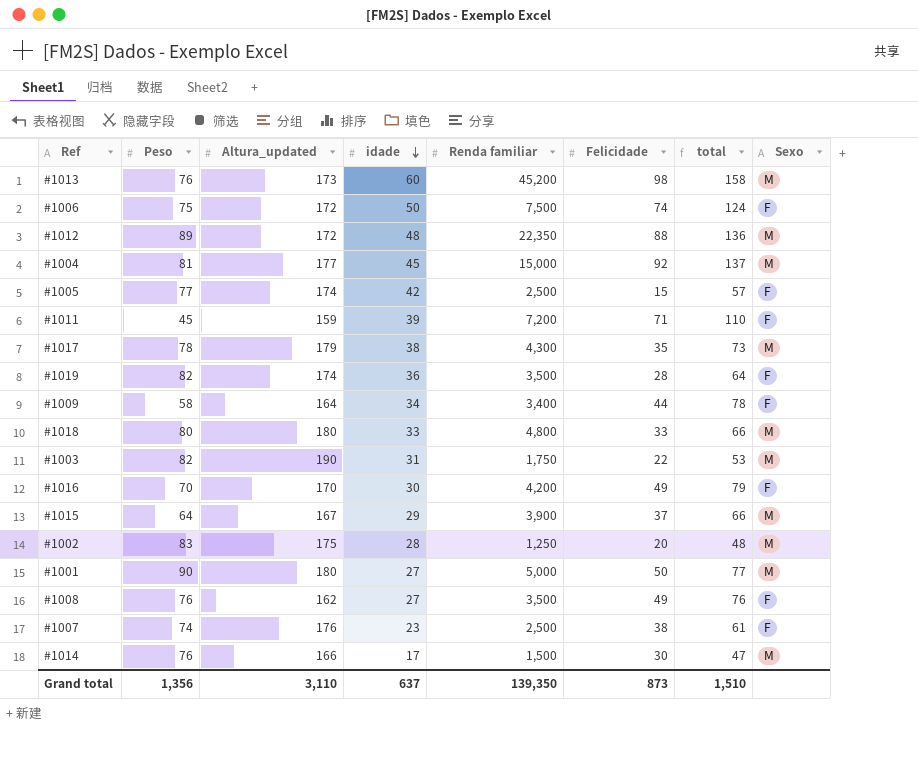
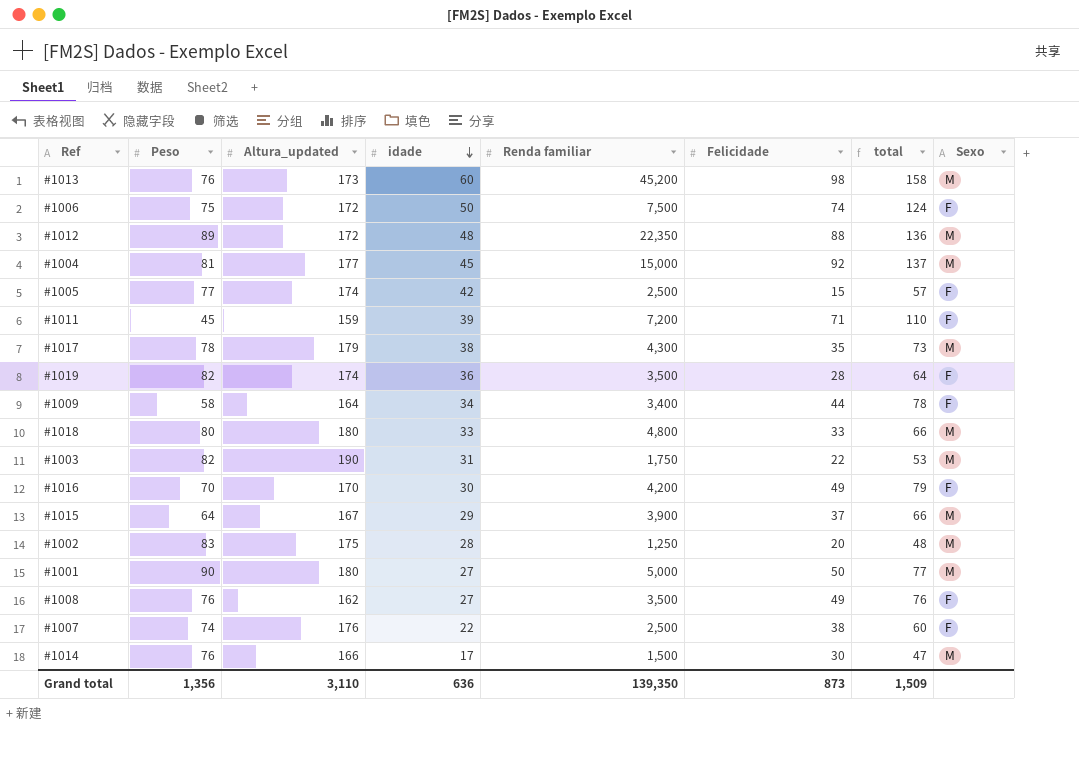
#1007 | idade: 23 -> 22
#1007 | total: 61 -> 60
Grand total | idade: 637 -> 636
Grand total | total: 1,510 -> 1,509

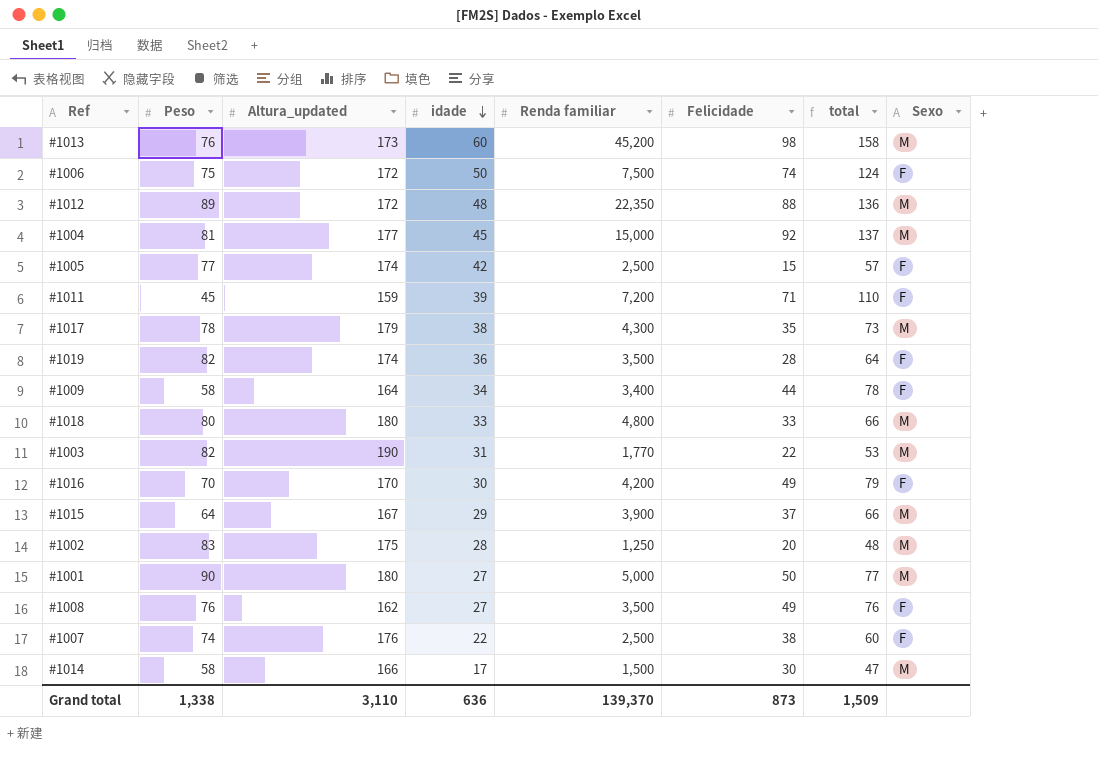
#1003 | Renda familiar: 1,750 -> 1,770
#1014 | Peso: 76 -> 58
Grand total | Peso: 1,356 -> 1,338
Grand total | Renda familiar: 139,350 -> 139,370

